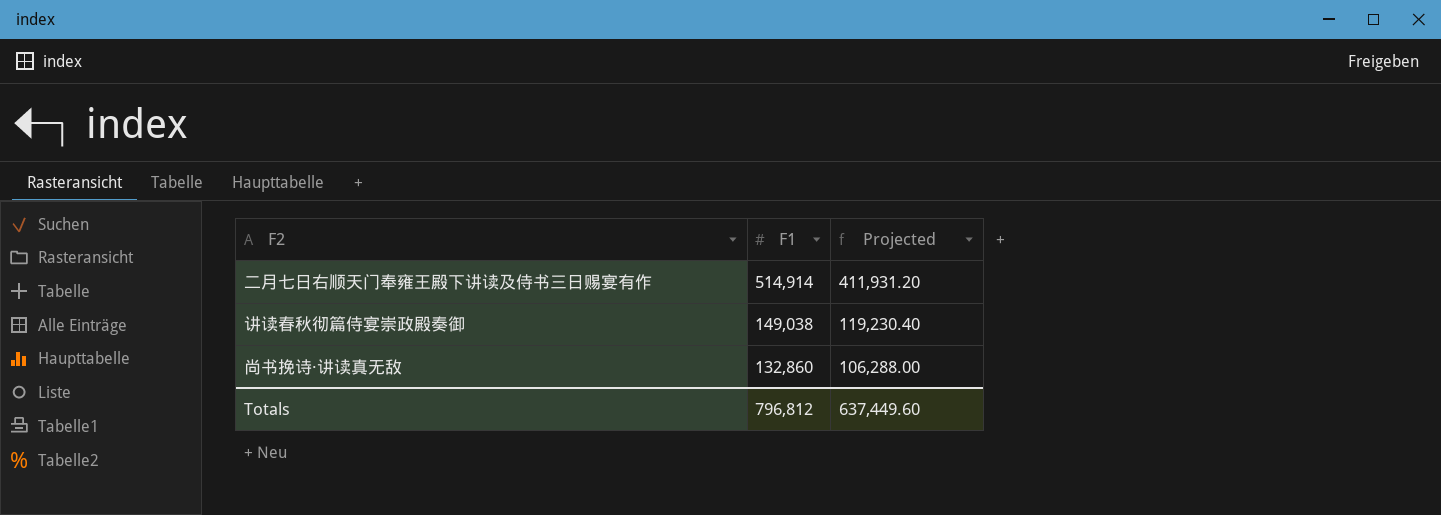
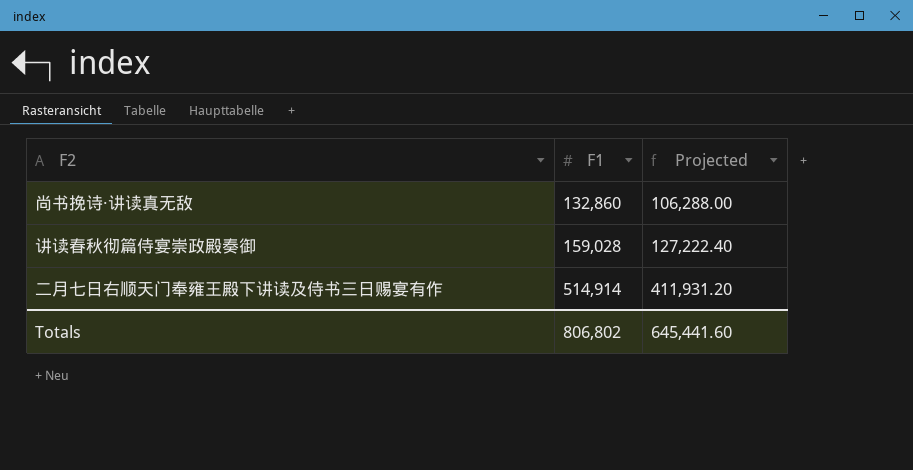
row order: F1 descending -> F1 ascending
讲读春秋彻篇侍宴崇政殿奏御 | F1: 149,038 -> 159,028
讲读春秋彻篇侍宴崇政殿奏御 | Projected: 119,230.40 -> 127,222.40
Totals | F1: 796,812 -> 806,802
Totals | Projected: 637,449.60 -> 645,441.60

